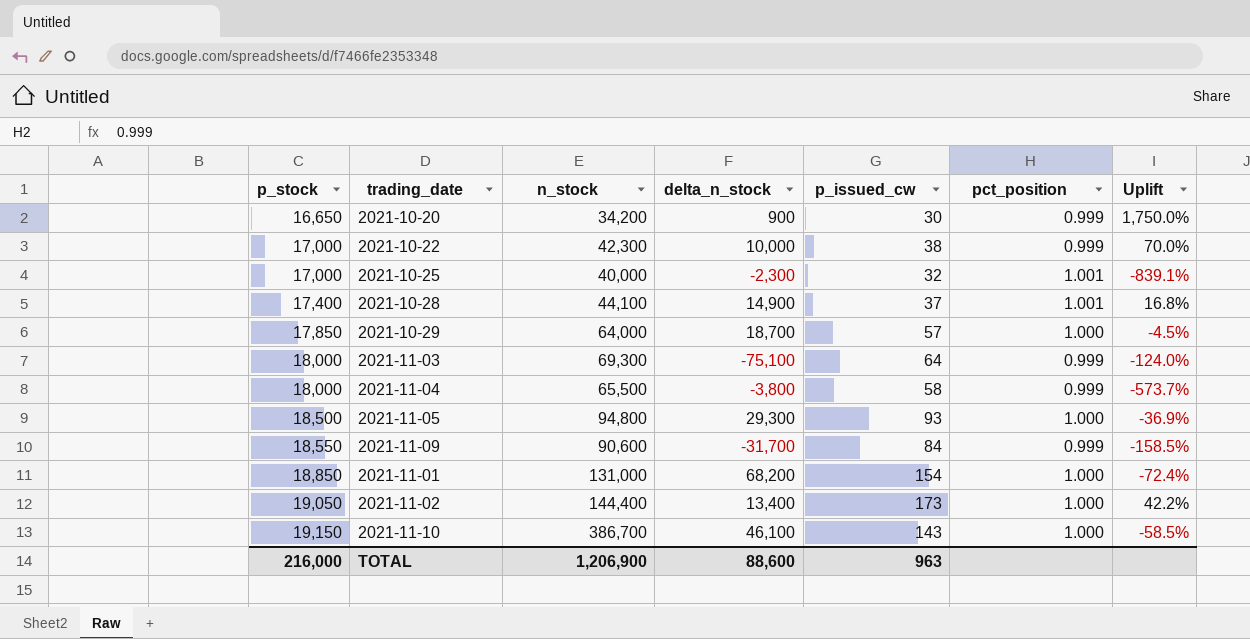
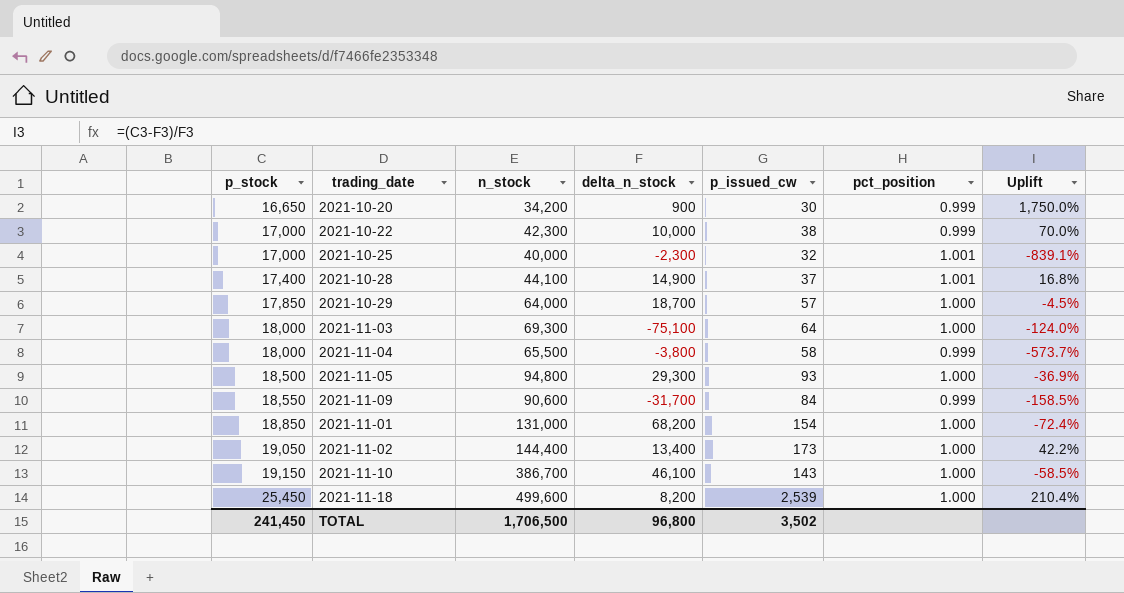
2021-11-03 | pct_position: 0.999 -> 1.000
row 2021-11-18: none -> 25,450 | 499,600 | 8,200 | 2,539 | 1.000 | 210.4%
TOTAL | p_stock: 216,000 -> 241,450
TOTAL | n_stock: 1,206,900 -> 1,706,500
TOTAL | delta_n_stock: 88,600 -> 96,800
TOTAL | p_issued_cw: 963 -> 3,502

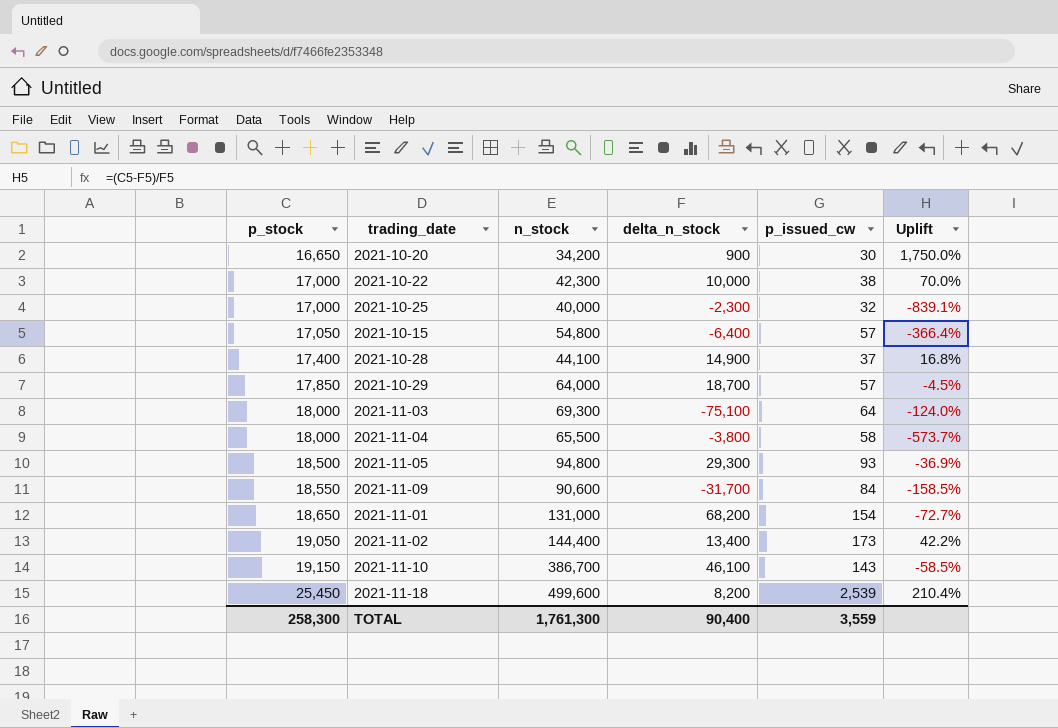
column pct_position | position: 6 -> none
row 2021-10-15: none -> 17,050 | 54,800 | -6,400 | 57 | -366.4%
2021-11-01 | p_stock: 18,850 -> 18,650
2021-11-01 | Uplift: -72.4% -> -72.7%
TOTAL | p_stock: 241,450 -> 258,300
TOTAL | n_stock: 1,706,500 -> 1,761,300
TOTAL | delta_n_stock: 96,800 -> 90,400
TOTAL | p_issued_cw: 3,502 -> 3,559

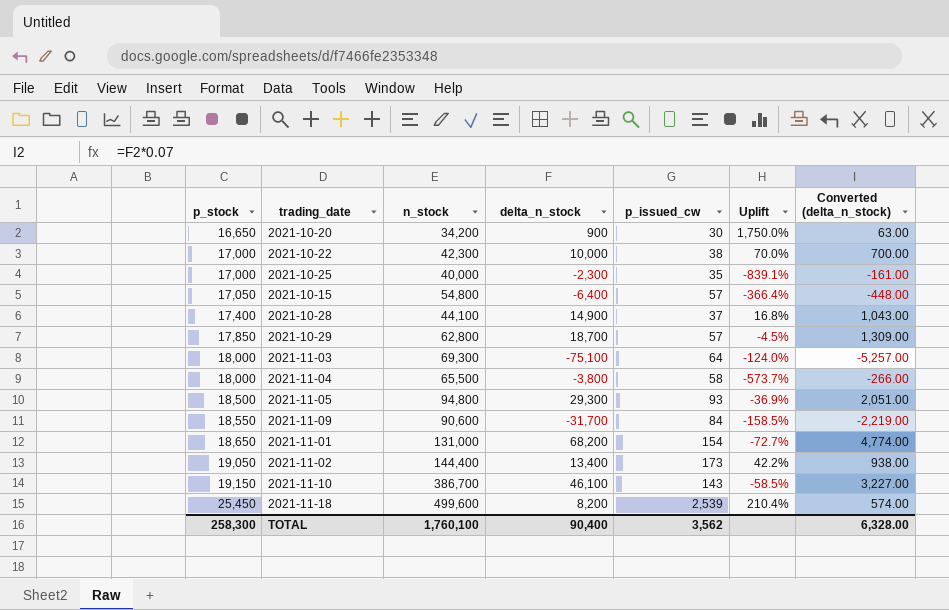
column Converted (delta_n_stock) | formula: none -> [delta_n_stock] * 0.07
2021-10-25 | p_issued_cw: 32 -> 35
2021-10-29 | n_stock: 64,000 -> 62,800
TOTAL | n_stock: 1,761,300 -> 1,760,100
TOTAL | p_issued_cw: 3,559 -> 3,562

